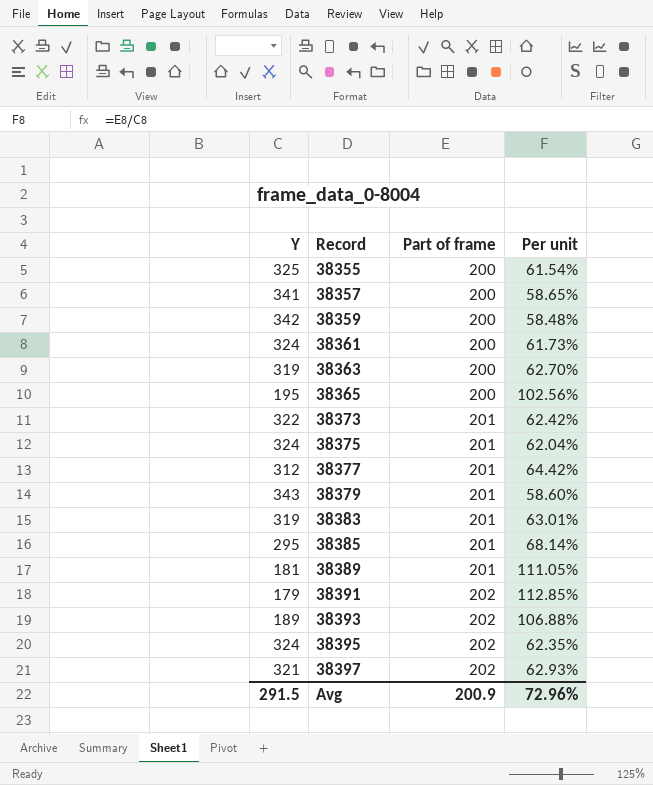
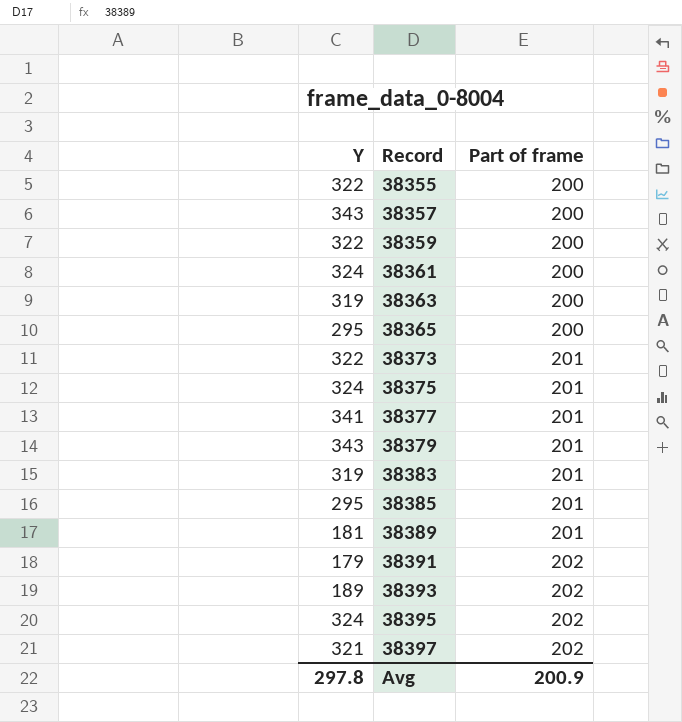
column Per unit | formula: [Part of frame] / [Y] -> none
38355 | Y: 325 -> 322
38357 | Y: 341 -> 343
38359 | Y: 342 -> 322
38365 | Y: 195 -> 295
38377 | Y: 312 -> 341
Avg | Y: 291.5 -> 297.8

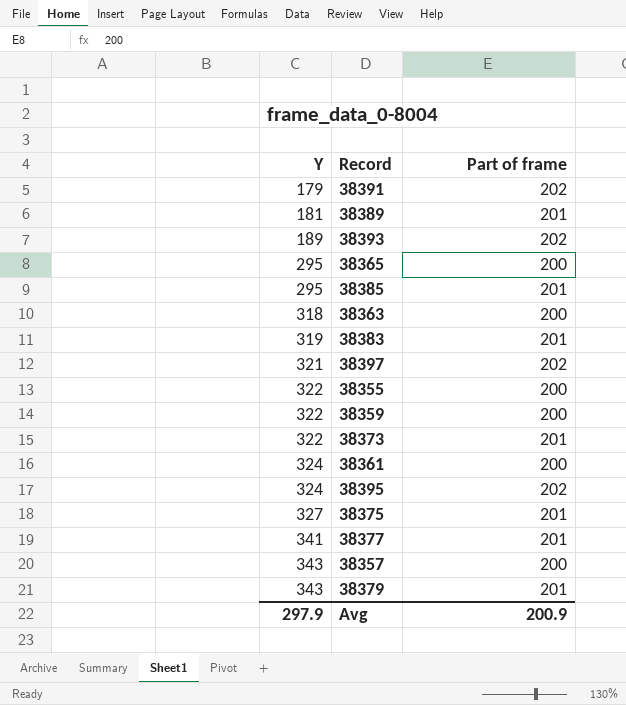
row order: Record ascending -> Y ascending
38363 | Y: 319 -> 318
38375 | Y: 324 -> 327
Avg | Y: 297.8 -> 297.9

